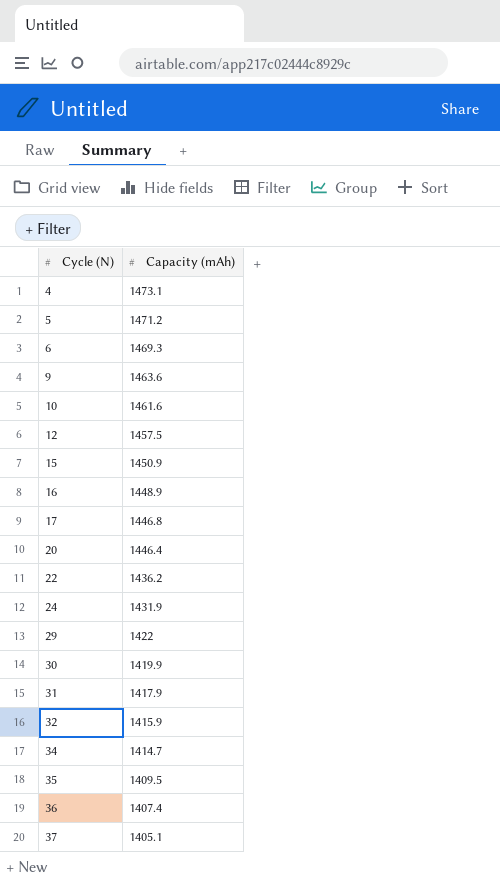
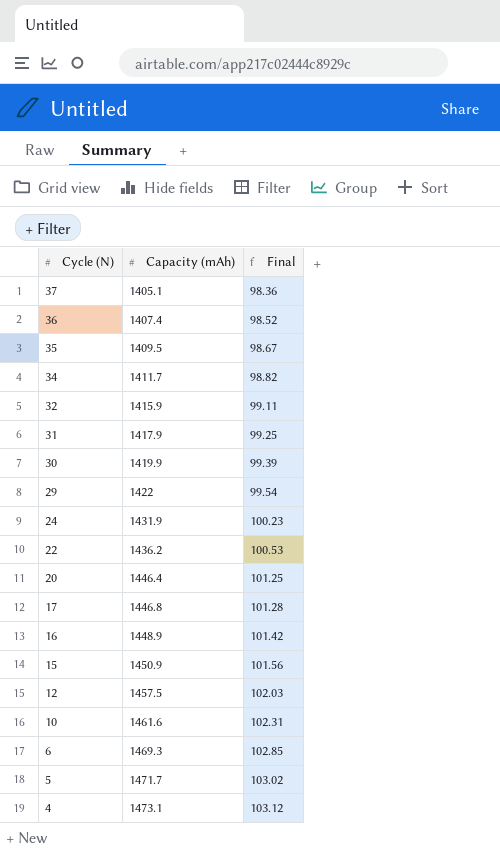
row order: Cycle (N) ascending -> Cycle (N) descending
column Final | formula: none -> [Capacity (mAh)] * 0.07
row 9: 1463.6 -> none
34 | Capacity (mAh): 1414.7 -> 1411.7
5 | Capacity (mAh): 1471.2 -> 1471.7

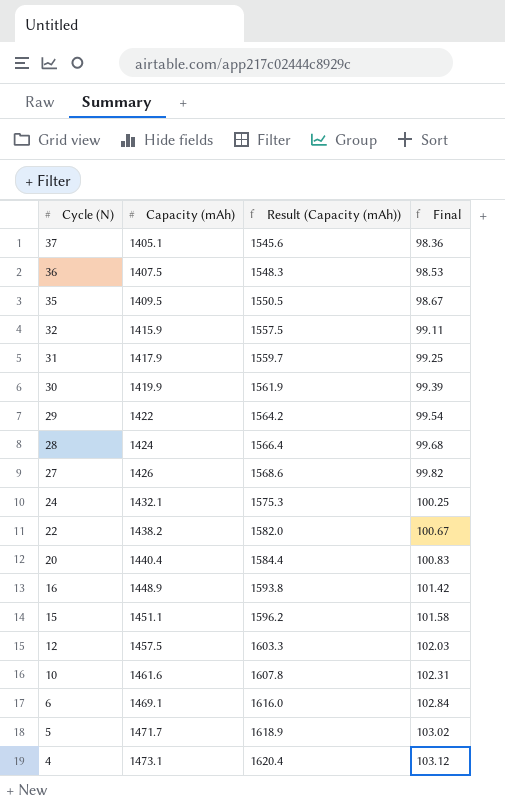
column Result (Capacity (mAh)) | formula: none -> [Capacity (mAh)] * 1.1
row 34: 1411.7 | 98.82 -> none
row 17: 1446.8 | 101.28 -> none
36 | Capacity (mAh): 1407.4 -> 1407.5
36 | Final: 98.52 -> 98.53
row 28: none -> 1424 | 1566.4 | 99.68
row 27: none -> 1426 | 1568.6 | 99.82
24 | Capacity (mAh): 1431.9 -> 1432.1
24 | Final: 100.23 -> 100.25
22 | Capacity (mAh): 1436.2 -> 1438.2
22 | Final: 100.53 -> 100.67
20 | Capacity (mAh): 1446.4 -> 1440.4
20 | Final: 101.25 -> 100.83
15 | Capacity (mAh): 1450.9 -> 1451.1
15 | Final: 101.56 -> 101.58
6 | Capacity (mAh): 1469.3 -> 1469.1
6 | Final: 102.85 -> 102.84

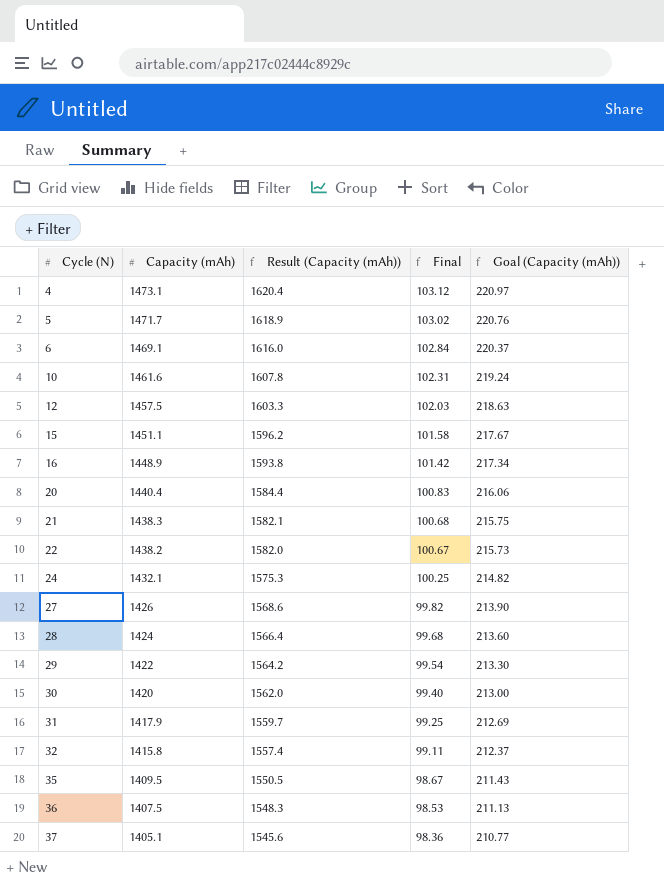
row order: Cycle (N) descending -> Cycle (N) ascending
column Goal (Capacity (mAh)) | formula: none -> [Capacity (mAh)] * 0.15
row 21: none -> 1438.3 | 1582.1 | 100.68 | 215.75
30 | Capacity (mAh): 1419.9 -> 1420
30 | Result (Capacity (mAh)): 1561.9 -> 1562.0
30 | Final: 99.39 -> 99.40
32 | Capacity (mAh): 1415.9 -> 1415.8
32 | Result (Capacity (mAh)): 1557.5 -> 1557.4

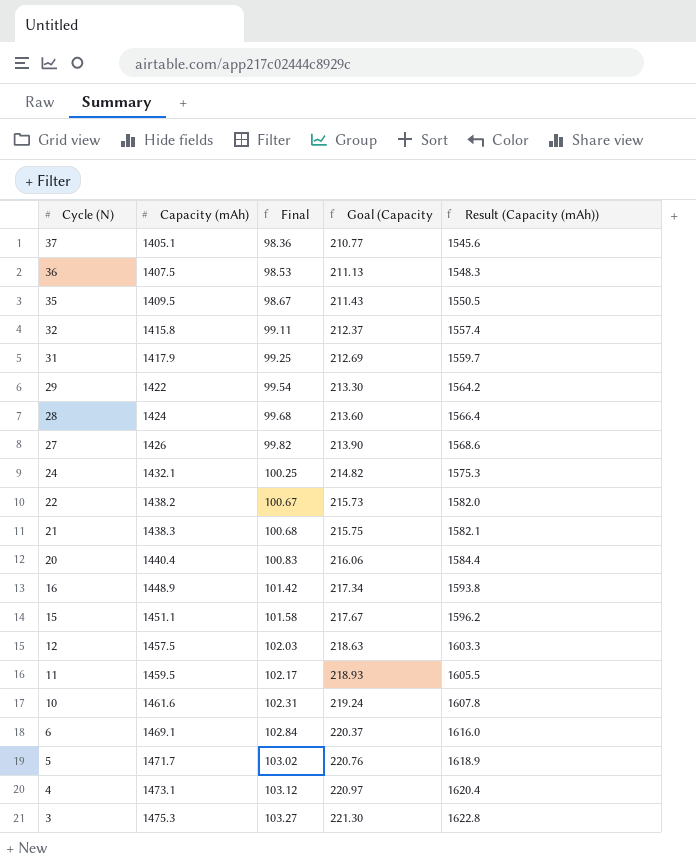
row order: Cycle (N) ascending -> Cycle (N) descending
column name: Goal (Capacity (mAh)) -> Goal (Capacity
column Result (Capacity (mAh)) | position: 3 -> 5
row 30: 1420 | 1562.0 | 99.40 | 213.00 -> none
row 11: none -> 1459.5 | 102.17 | 218.93 | 1605.5
row 3: none -> 1475.3 | 103.27 | 221.30 | 1622.8

